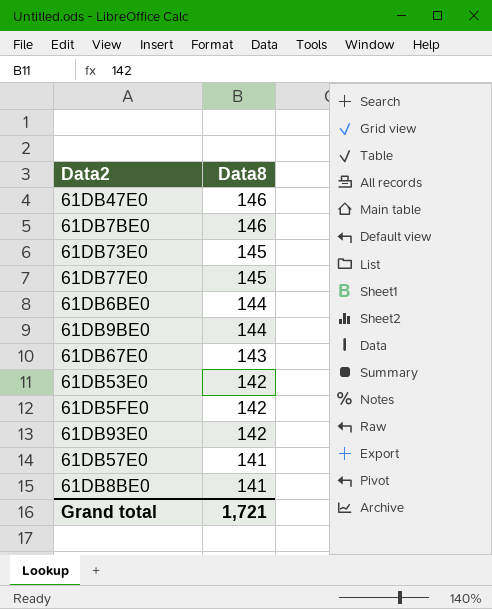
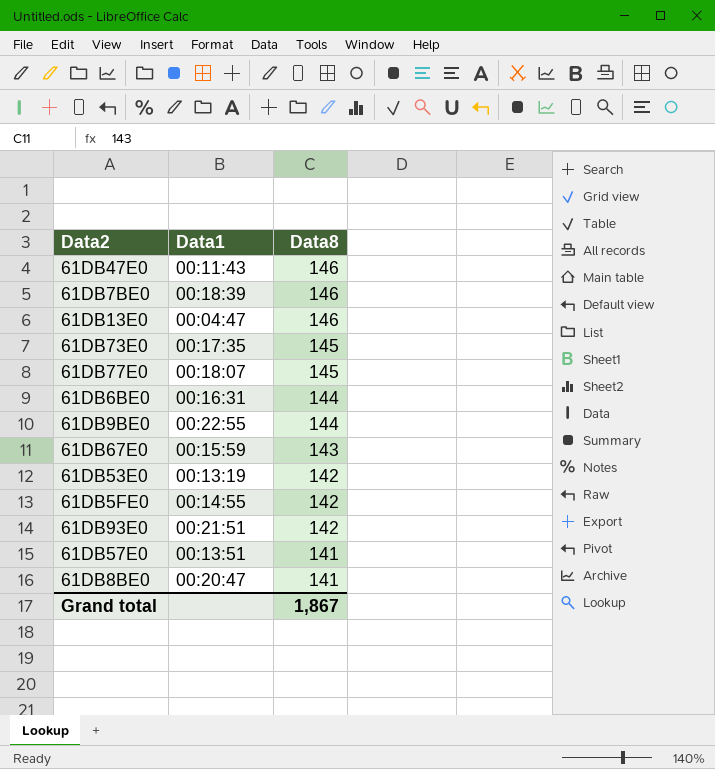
column Data1 | position: none -> 2
row 61DB13E0: none -> 00:04:47 | 146
Grand total | Data8: 1,721 -> 1,867

